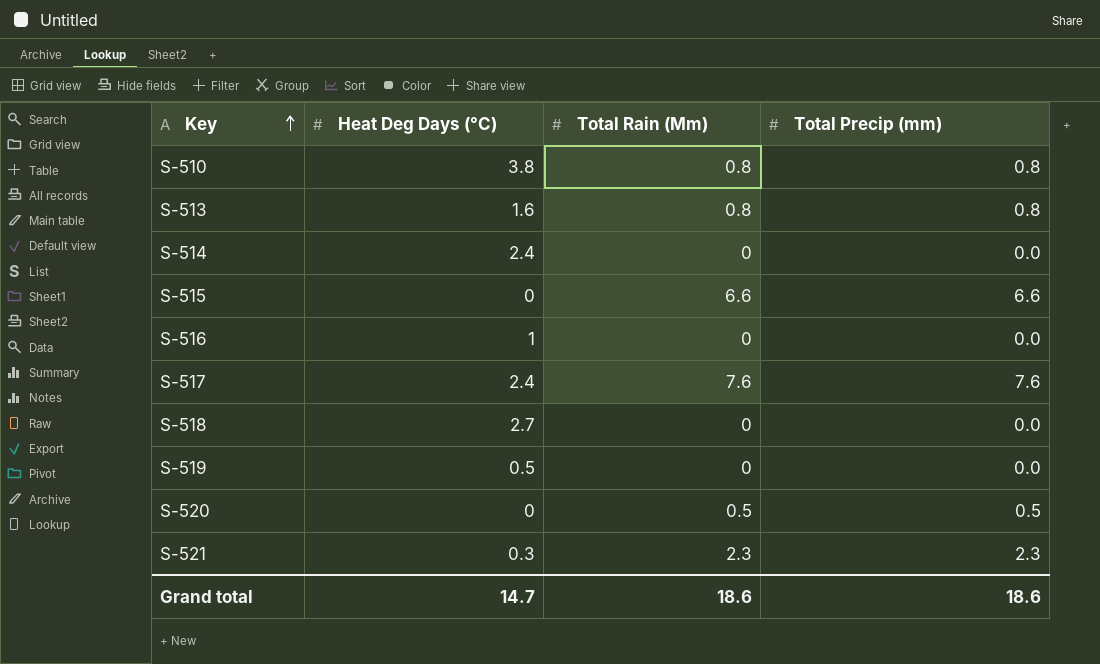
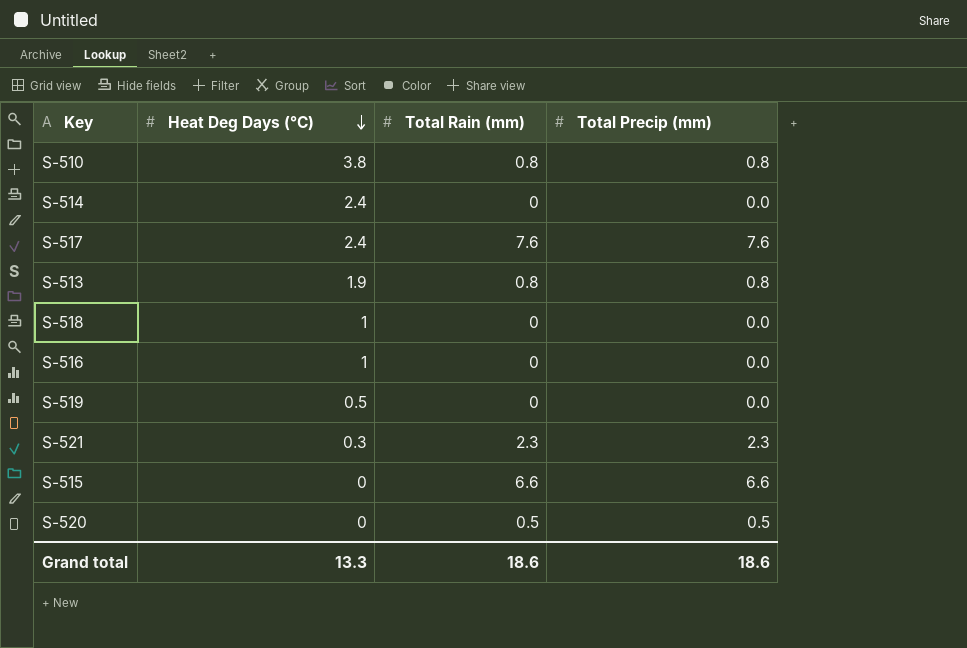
row order: Key ascending -> Heat Deg Days (°C) descending
column name: Total Rain (Mm) -> Total Rain (mm)
S-513 | Heat Deg Days (°C): 1.6 -> 1.9
S-518 | Heat Deg Days (°C): 2.7 -> 1
Grand total | Heat Deg Days (°C): 14.7 -> 13.3

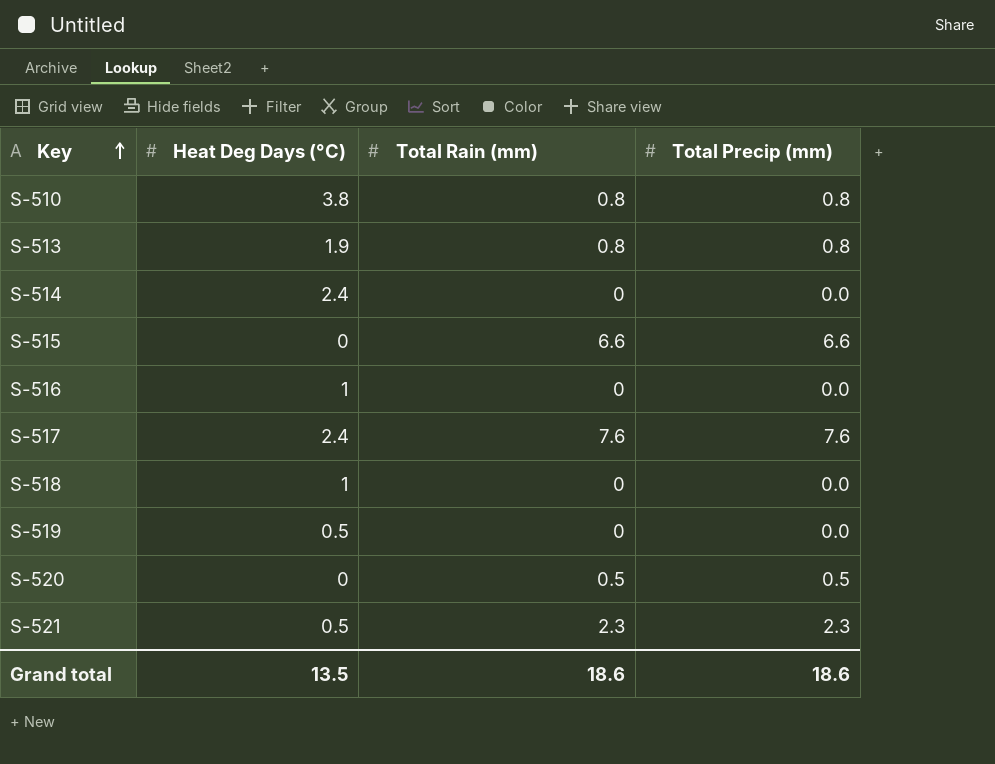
row order: Heat Deg Days (°C) descending -> Key ascending
S-521 | Heat Deg Days (°C): 0.3 -> 0.5
Grand total | Heat Deg Days (°C): 13.3 -> 13.5

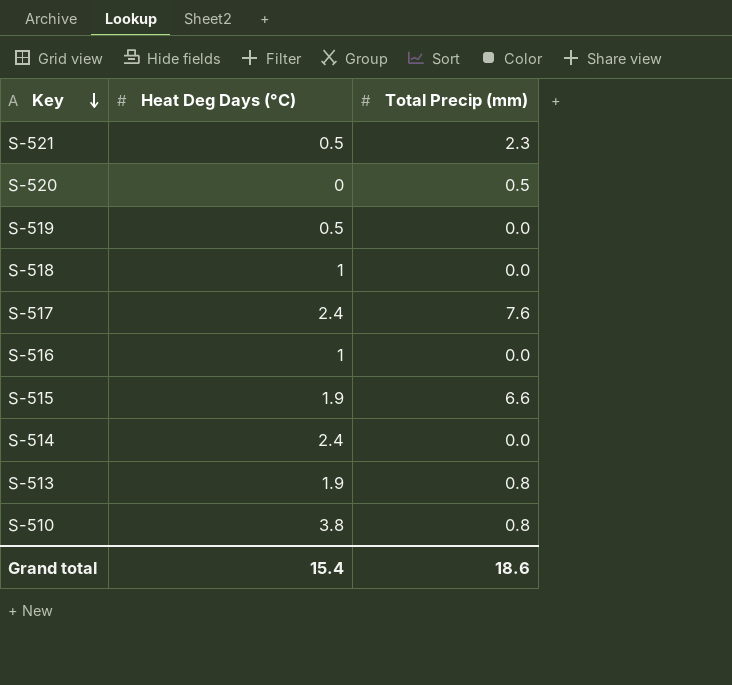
row order: Key ascending -> Key descending
column Total Rain (mm) | position: 3 -> none
S-515 | Heat Deg Days (°C): 0 -> 1.9
Grand total | Heat Deg Days (°C): 13.5 -> 15.4

